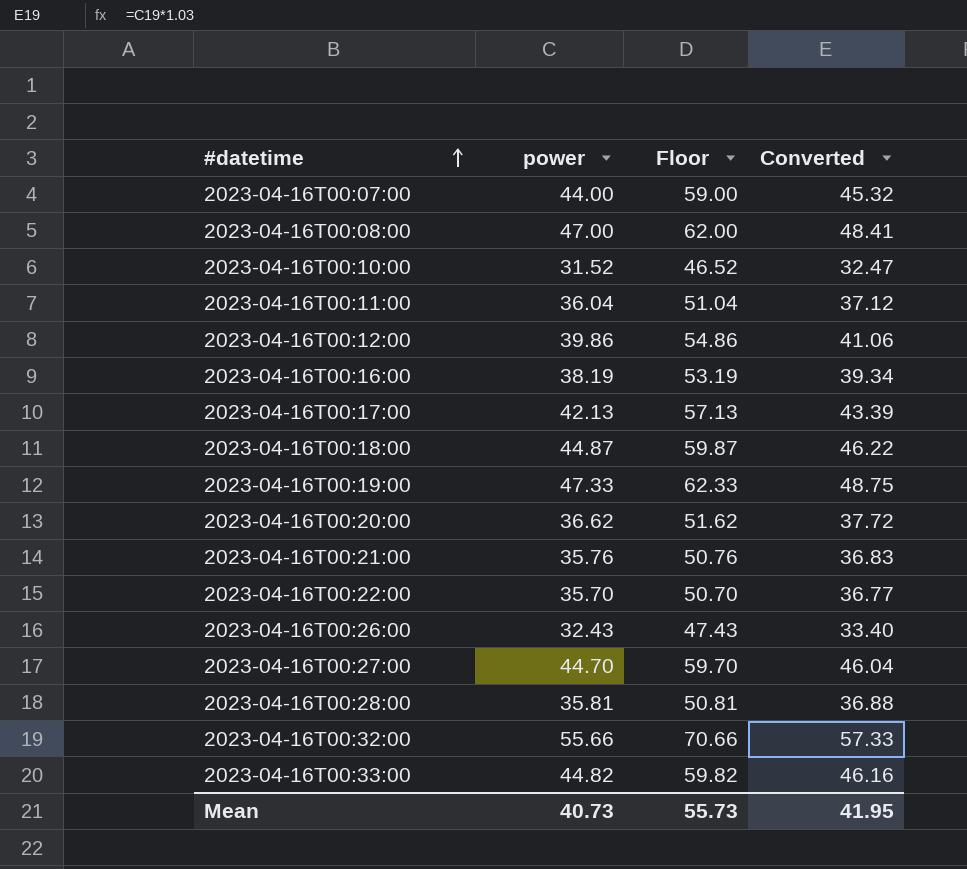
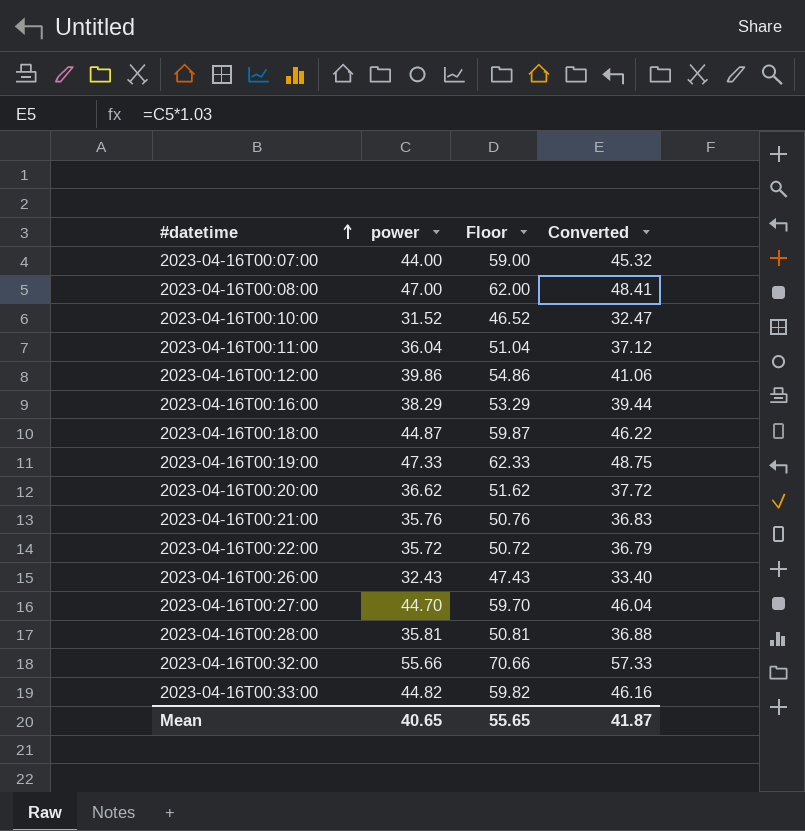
row 2023-04-16T00:17:00: 42.13 | 57.13 | 43.39 -> none
2023-04-16T00:16:00 | power: 38.19 -> 38.29
2023-04-16T00:16:00 | Floor: 53.19 -> 53.29
2023-04-16T00:16:00 | Converted: 39.34 -> 39.44
2023-04-16T00:22:00 | power: 35.70 -> 35.72
2023-04-16T00:22:00 | Floor: 50.70 -> 50.72
2023-04-16T00:22:00 | Converted: 36.77 -> 36.79
Mean | power: 40.73 -> 40.65
Mean | Floor: 55.73 -> 55.65
Mean | Converted: 41.95 -> 41.87

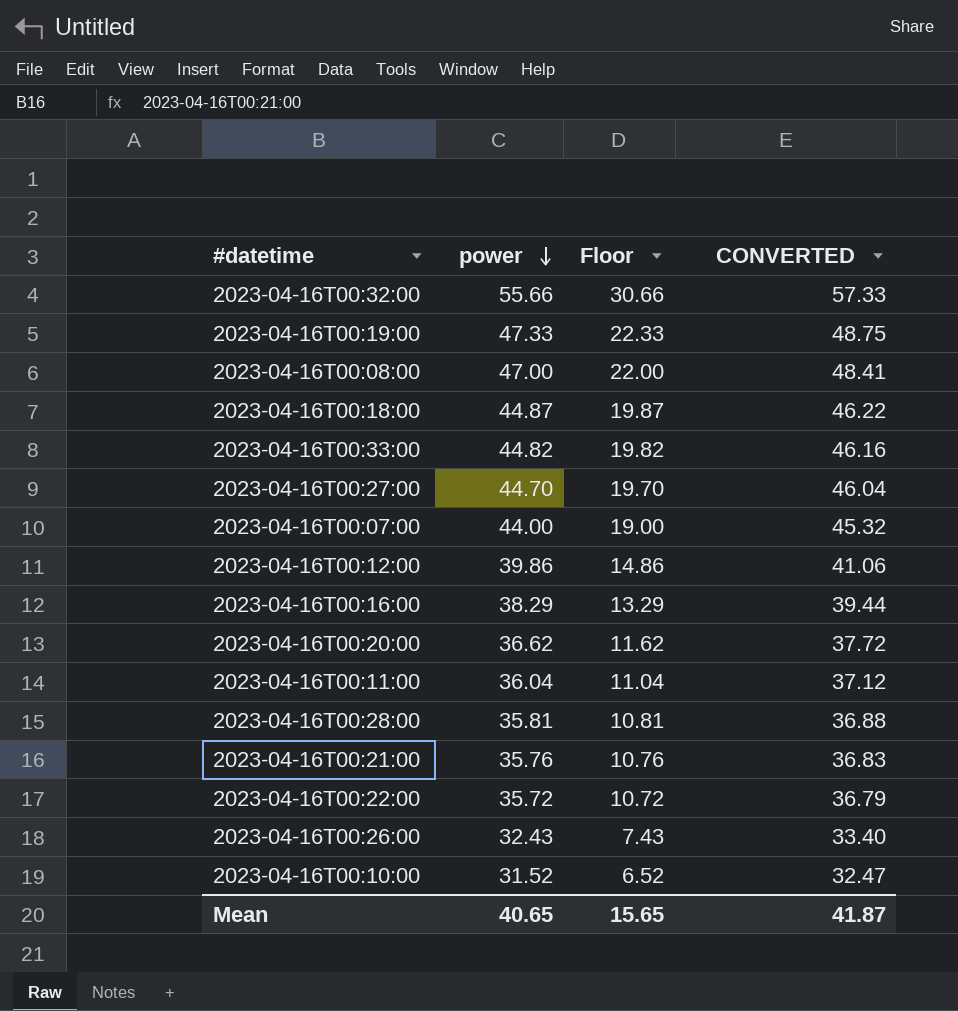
row order: #datetime ascending -> power descending
column Floor | formula: [power] + 15 -> [power] - 25
column name: Converted -> CONVERTED
Mean | Floor: 55.65 -> 15.65

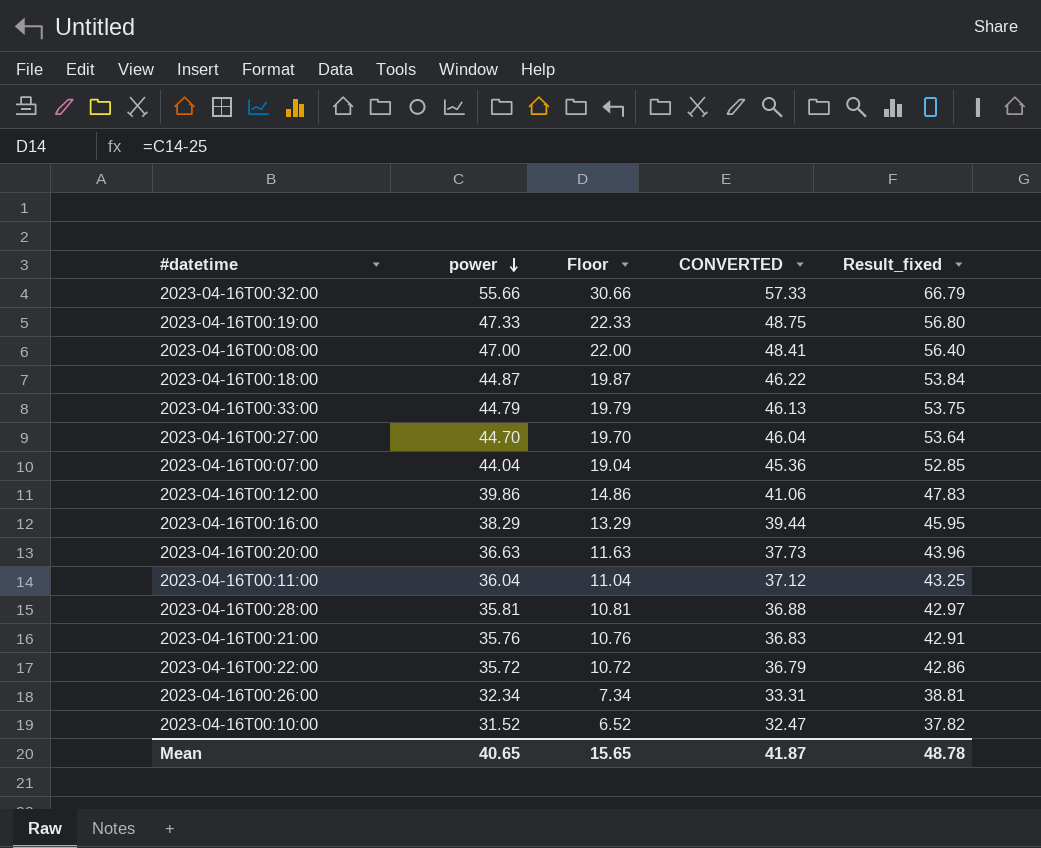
column Result_fixed | formula: none -> [power] * 1.2
2023-04-16T00:33:00 | power: 44.82 -> 44.79
2023-04-16T00:33:00 | Floor: 19.82 -> 19.79
2023-04-16T00:33:00 | CONVERTED: 46.16 -> 46.13
2023-04-16T00:07:00 | power: 44.00 -> 44.04
2023-04-16T00:07:00 | Floor: 19.00 -> 19.04
2023-04-16T00:07:00 | CONVERTED: 45.32 -> 45.36
2023-04-16T00:20:00 | power: 36.62 -> 36.63
2023-04-16T00:20:00 | Floor: 11.62 -> 11.63
2023-04-16T00:20:00 | CONVERTED: 37.72 -> 37.73
2023-04-16T00:26:00 | power: 32.43 -> 32.34
2023-04-16T00:26:00 | Floor: 7.43 -> 7.34
2023-04-16T00:26:00 | CONVERTED: 33.40 -> 33.31

